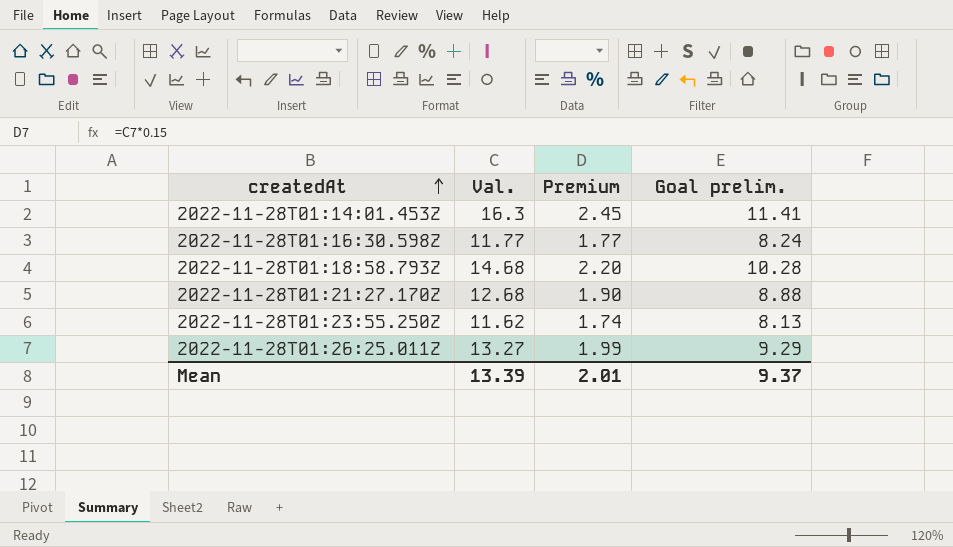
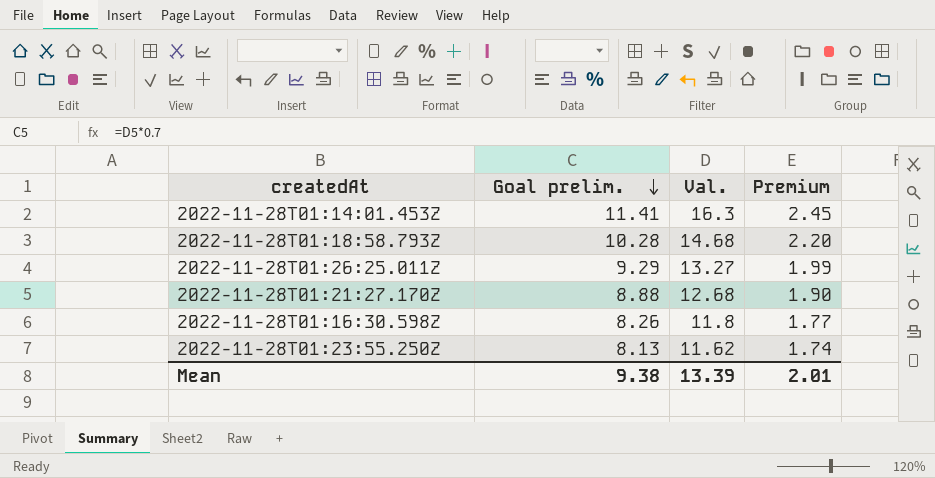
row order: createdAt ascending -> Goal prelim. descending
column Goal prelim. | position: 4 -> 2
2022-11-28T01:16:30.598Z | Goal prelim.: 8.24 -> 8.26
2022-11-28T01:16:30.598Z | Val.: 11.77 -> 11.8
Mean | Goal prelim.: 9.37 -> 9.38

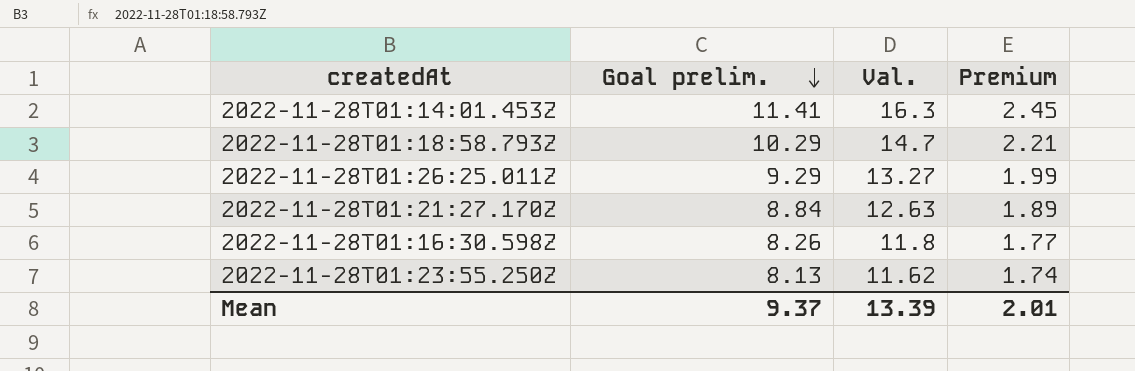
2022-11-28T01:18:58.793Z | Goal prelim.: 10.28 -> 10.29
2022-11-28T01:18:58.793Z | Val.: 14.68 -> 14.7
2022-11-28T01:18:58.793Z | Premium: 2.20 -> 2.21
2022-11-28T01:21:27.170Z | Goal prelim.: 8.88 -> 8.84
2022-11-28T01:21:27.170Z | Val.: 12.68 -> 12.63
2022-11-28T01:21:27.170Z | Premium: 1.90 -> 1.89
Mean | Goal prelim.: 9.38 -> 9.37

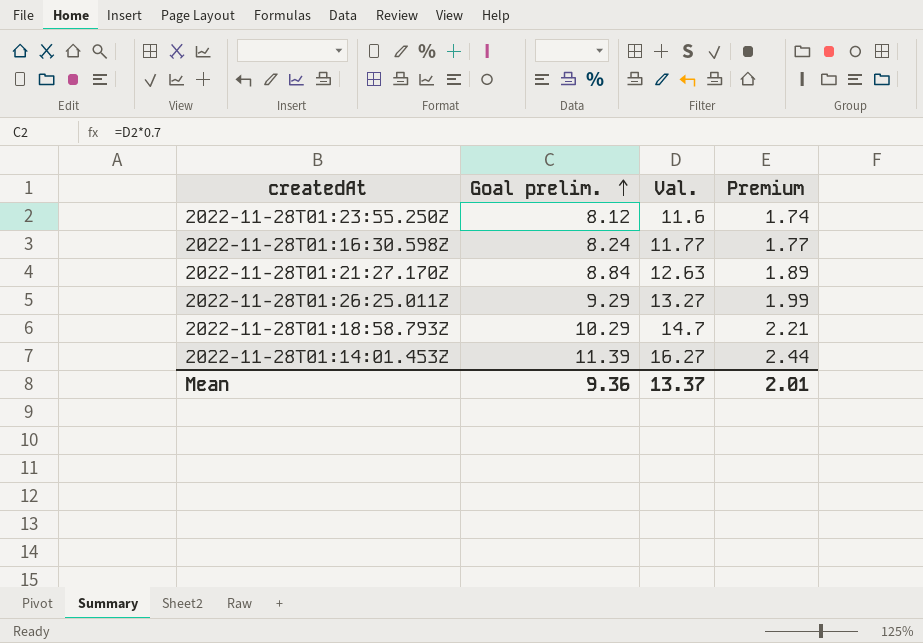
row order: Goal prelim. descending -> Goal prelim. ascending
2022-11-28T01:23:55.250Z | Goal prelim.: 8.13 -> 8.12
2022-11-28T01:23:55.250Z | Val.: 11.62 -> 11.6
2022-11-28T01:16:30.598Z | Goal prelim.: 8.26 -> 8.24
2022-11-28T01:16:30.598Z | Val.: 11.8 -> 11.77
2022-11-28T01:14:01.453Z | Goal prelim.: 11.41 -> 11.39
2022-11-28T01:14:01.453Z | Val.: 16.3 -> 16.27
2022-11-28T01:14:01.453Z | Premium: 2.45 -> 2.44
Mean | Goal prelim.: 9.37 -> 9.36
Mean | Val.: 13.39 -> 13.37

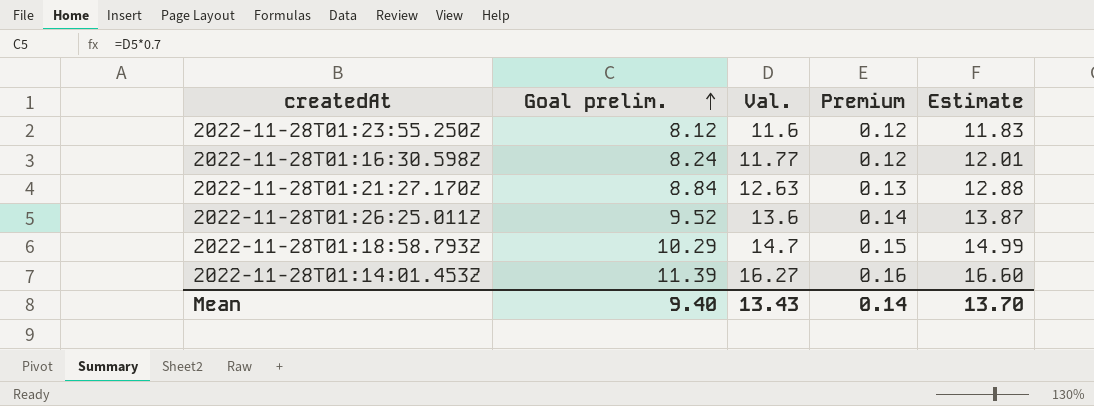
column Premium | formula: [Val.] * 0.15 -> [Val.] * 0.01
column Estimate | formula: none -> [Val.] * 1.02
2022-11-28T01:26:25.011Z | Goal prelim.: 9.29 -> 9.52
2022-11-28T01:26:25.011Z | Val.: 13.27 -> 13.6
Mean | Goal prelim.: 9.36 -> 9.40
Mean | Val.: 13.37 -> 13.43
Mean | Premium: 2.01 -> 0.14

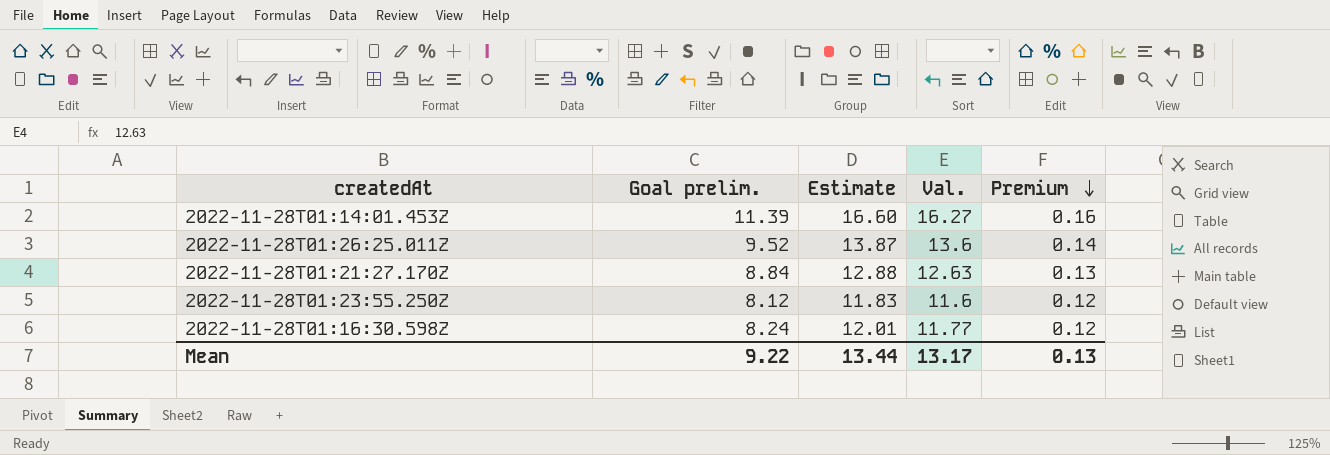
row order: Goal prelim. ascending -> Premium descending
column Estimate | position: 5 -> 3
row 2022-11-28T01:18:58.793Z: 10.29 | 14.7 | 0.15 | 14.99 -> none
Mean | Goal prelim.: 9.40 -> 9.22
Mean | Estimate: 13.70 -> 13.44
Mean | Val.: 13.43 -> 13.17
Mean | Premium: 0.14 -> 0.13

